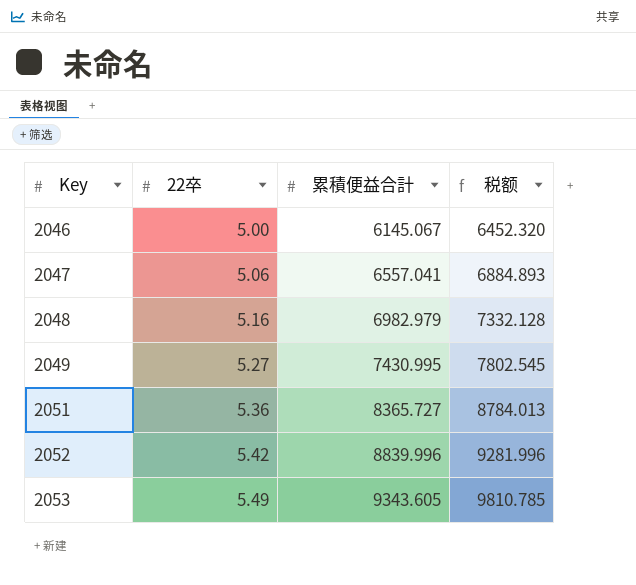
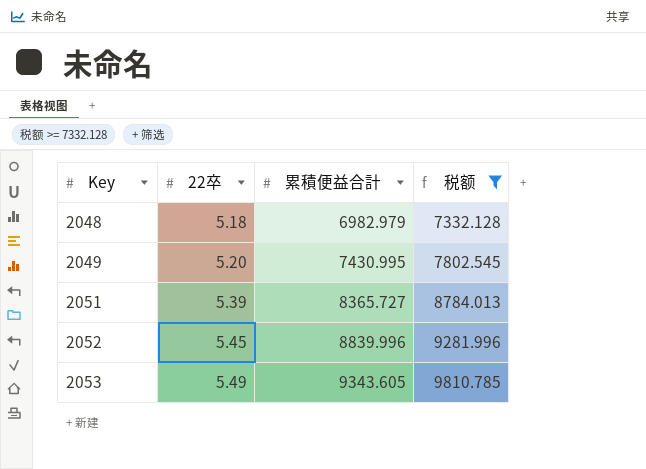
filter: none -> 税额 >= 7332.128
2048 | 22卒: 5.16 -> 5.18
2049 | 22卒: 5.27 -> 5.20
2051 | 22卒: 5.36 -> 5.39
2052 | 22卒: 5.42 -> 5.45

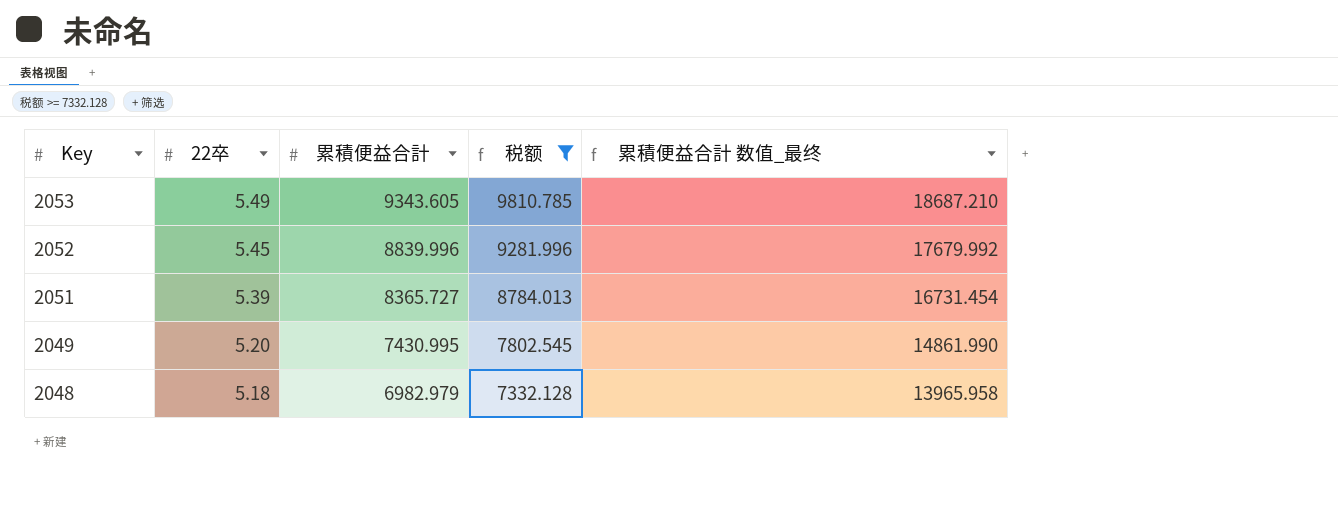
row order: Key ascending -> Key descending
column 累積便益合計 数值_最终 | formula: none -> [累積便益合計] * 2

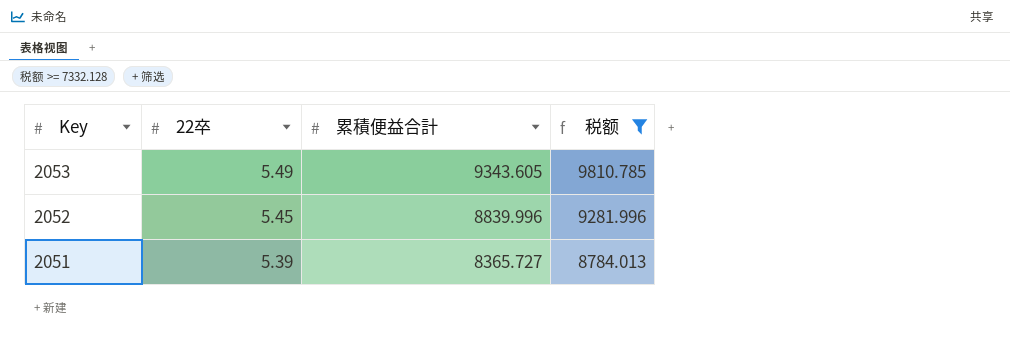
column 累積便益合計 数值_最终 | formula: [累積便益合計] * 2 -> none
row 2049: 5.20 | 7430.995 | 7802.545 | 14861.990 -> none
row 2048: 5.18 | 6982.979 | 7332.128 | 13965.958 -> none

